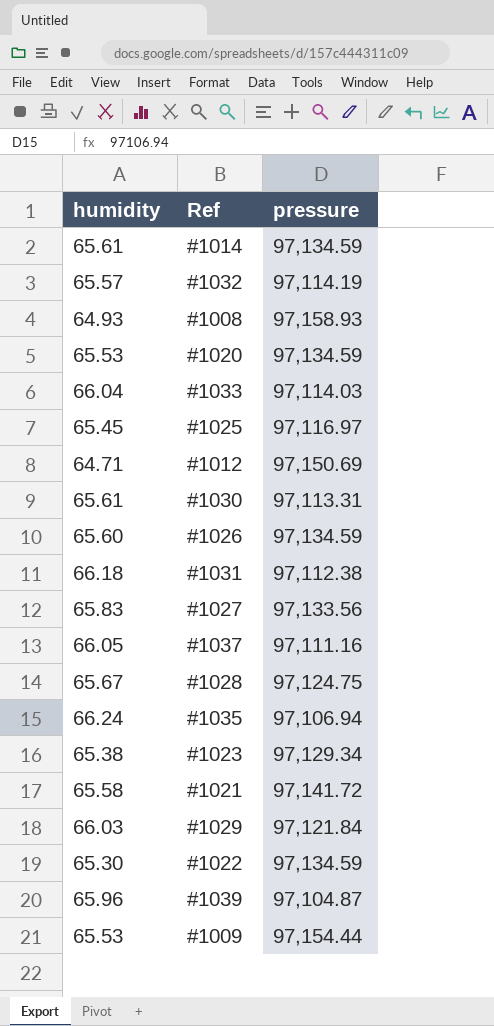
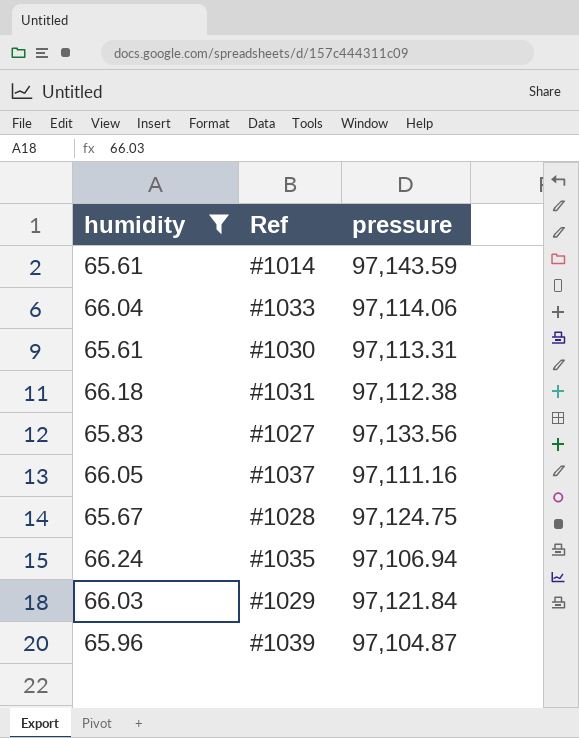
filter: none -> humidity >= 65.61
#1014 | pressure: 97,134.59 -> 97,143.59
#1033 | pressure: 97,114.03 -> 97,114.06

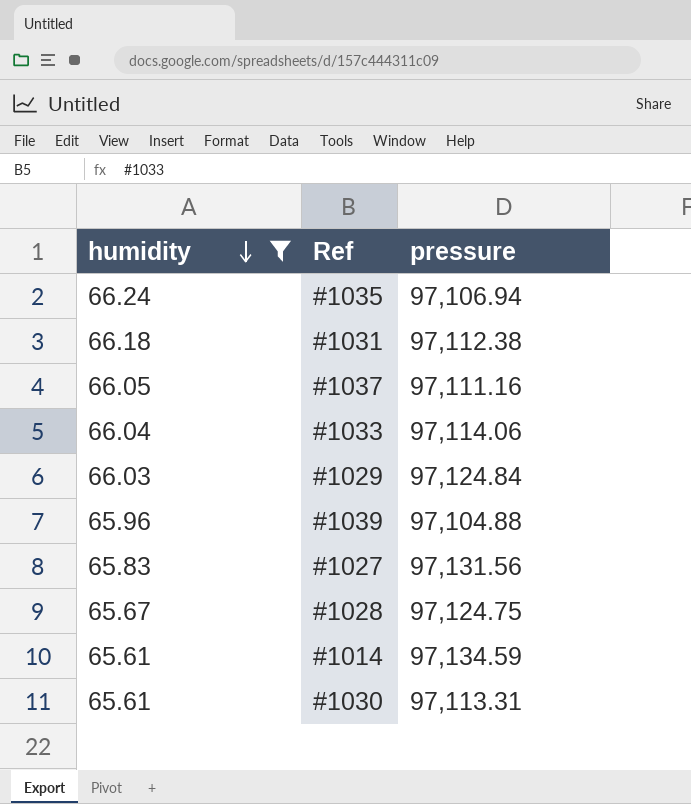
row order: none -> humidity descending
#1029 | pressure: 97,121.84 -> 97,124.84
#1039 | pressure: 97,104.87 -> 97,104.88
#1027 | pressure: 97,133.56 -> 97,131.56
#1014 | pressure: 97,143.59 -> 97,134.59

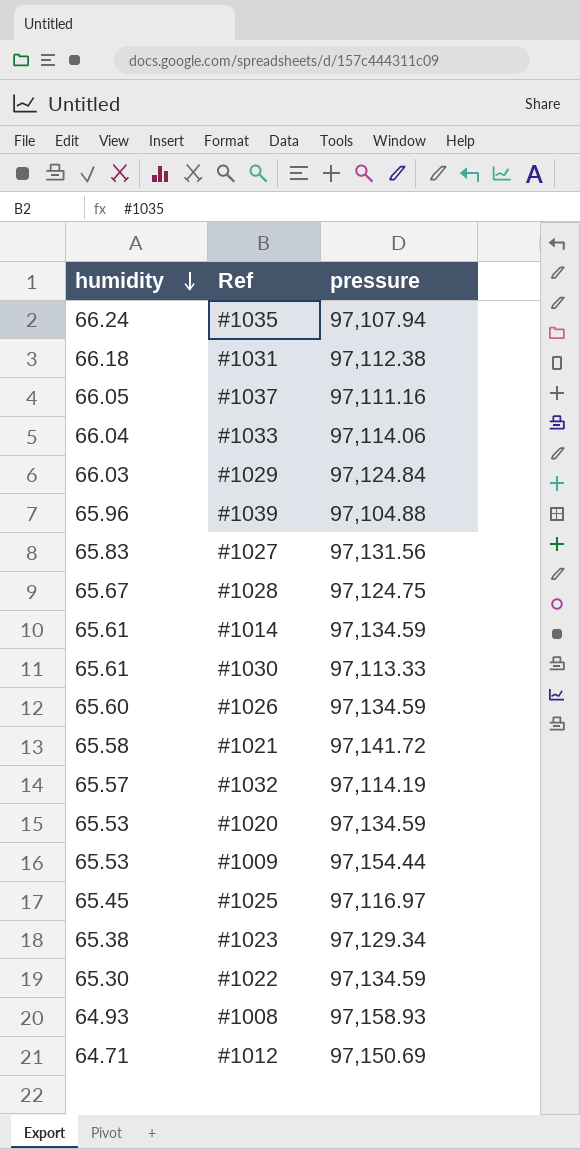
filter: humidity >= 65.61 -> none
#1035 | pressure: 97,106.94 -> 97,107.94
#1030 | pressure: 97,113.31 -> 97,113.33

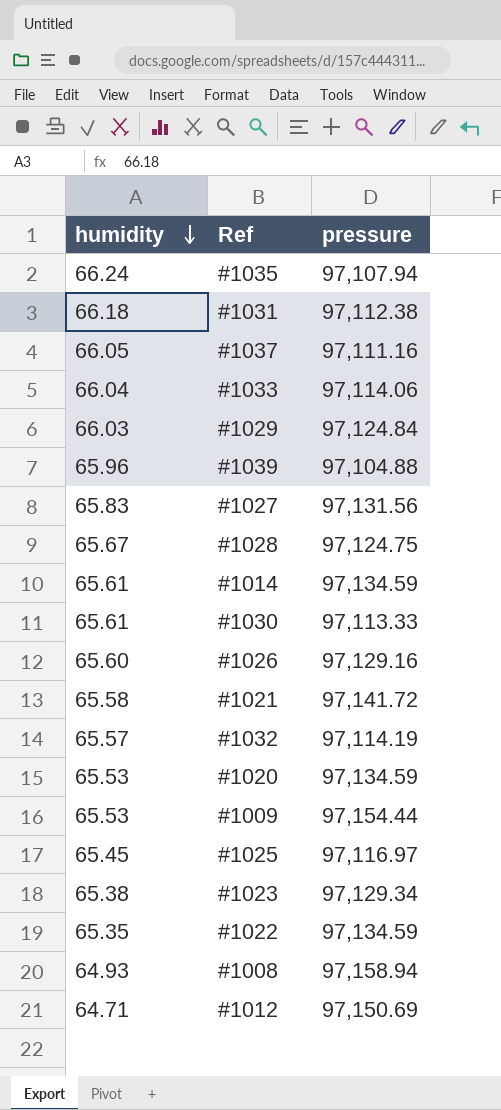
#1026 | pressure: 97,134.59 -> 97,129.16
#1022 | humidity: 65.30 -> 65.35
#1008 | pressure: 97,158.93 -> 97,158.94

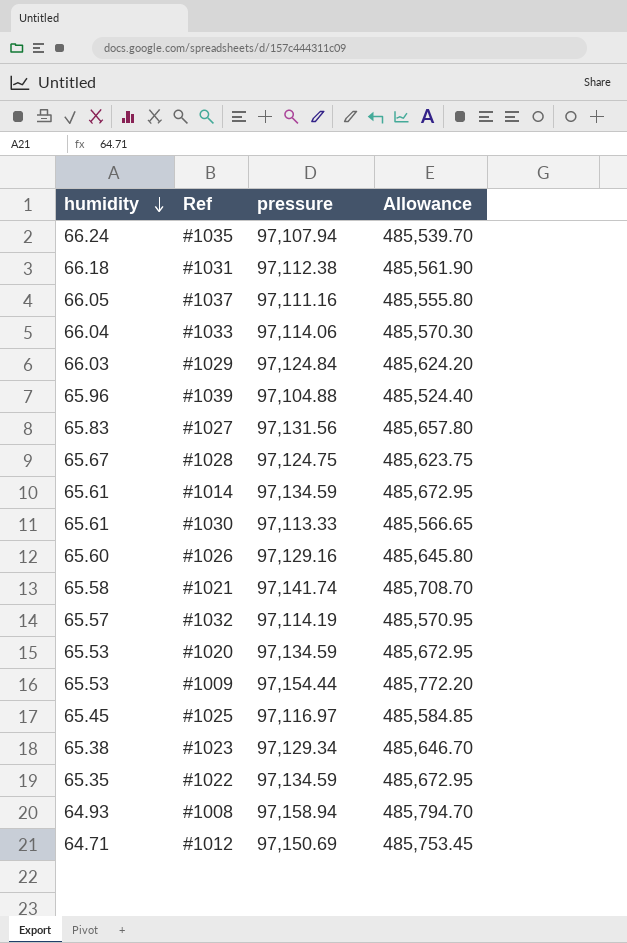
column Allowance | formula: none -> [pressure] * 5
#1021 | pressure: 97,141.72 -> 97,141.74

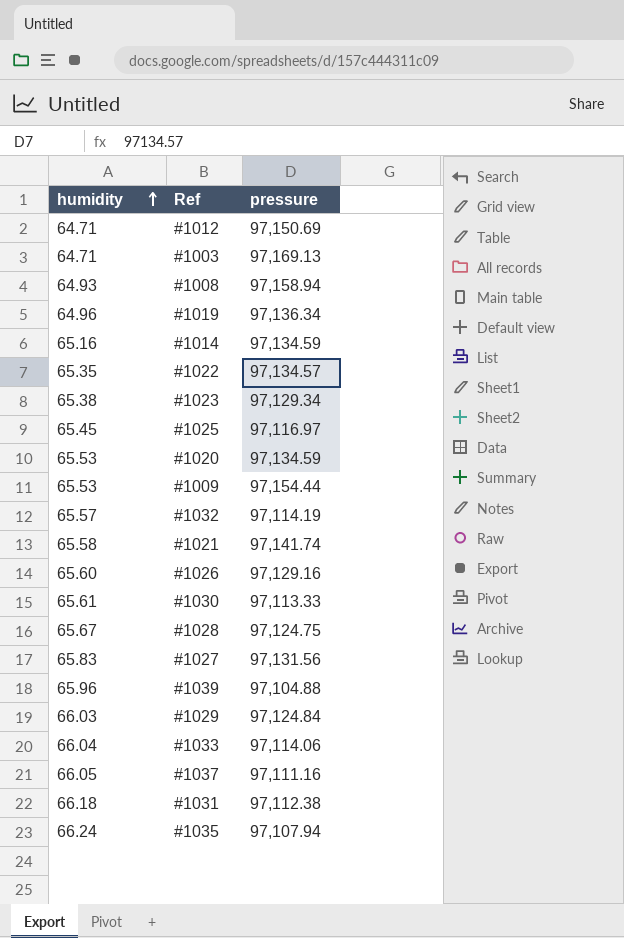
row order: humidity descending -> humidity ascending
column Allowance | formula: [pressure] * 5 -> none
row #1003: none -> 64.71 | 97,169.13
row #1019: none -> 64.96 | 97,136.34
#1014 | humidity: 65.61 -> 65.16
#1022 | pressure: 97,134.59 -> 97,134.57

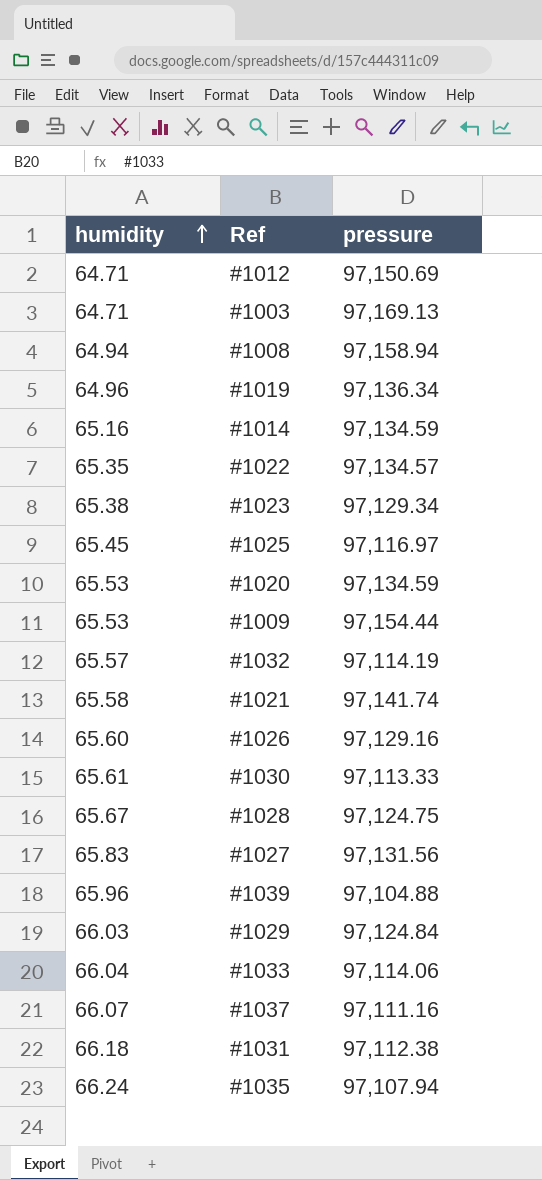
#1008 | humidity: 64.93 -> 64.94
#1037 | humidity: 66.05 -> 66.07

